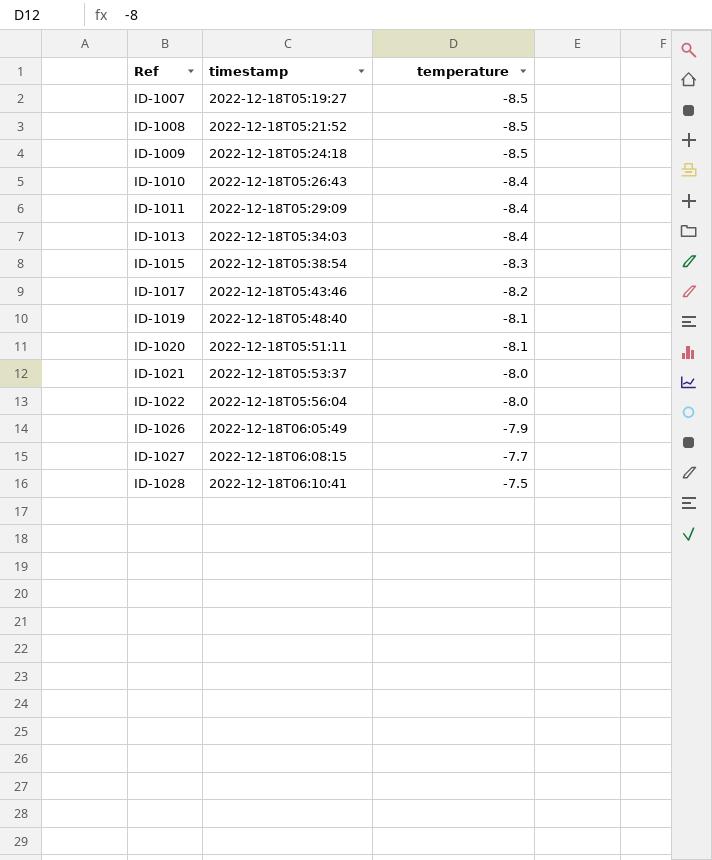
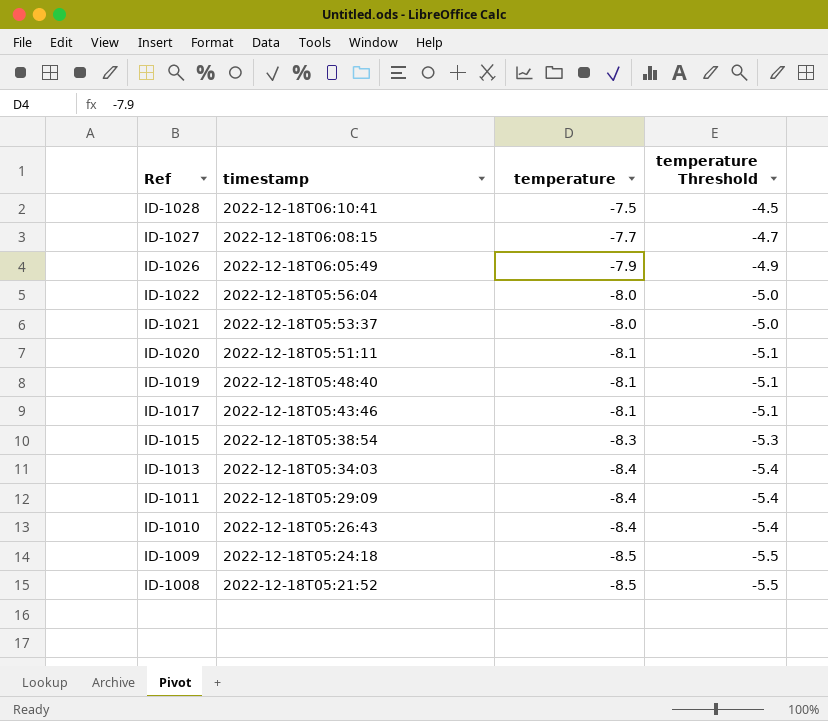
row order: Ref ascending -> Ref descending
column temperature Threshold | formula: none -> [temperature] + 3
row ID-1007: 2022-12-18T05:19:27 | -8.5 -> none
ID-1017 | temperature: -8.2 -> -8.1

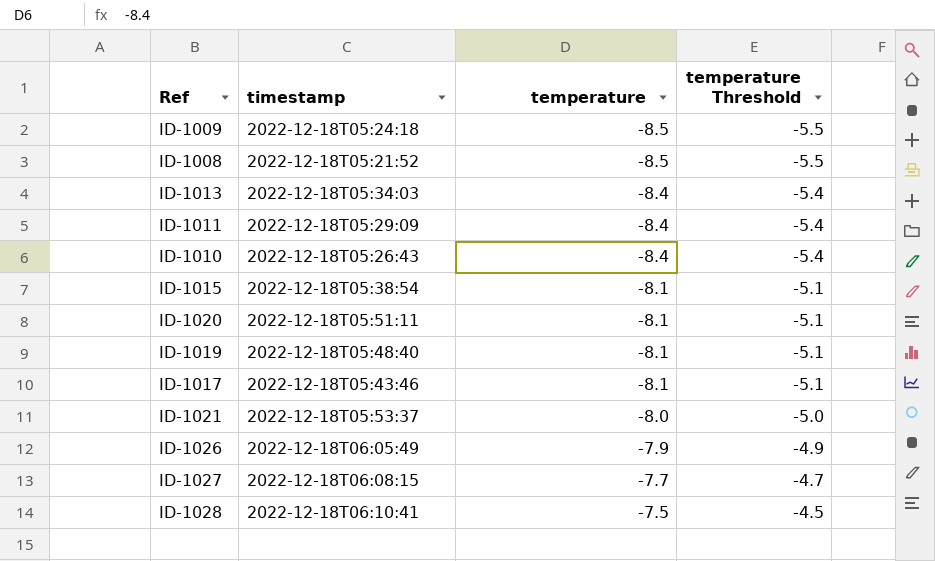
row order: Ref descending -> temperature ascending
row ID-1022: 2022-12-18T05:56:04 | -8.0 | -5.0 -> none
ID-1015 | temperature: -8.3 -> -8.1
ID-1015 | temperature Threshold: -5.3 -> -5.1

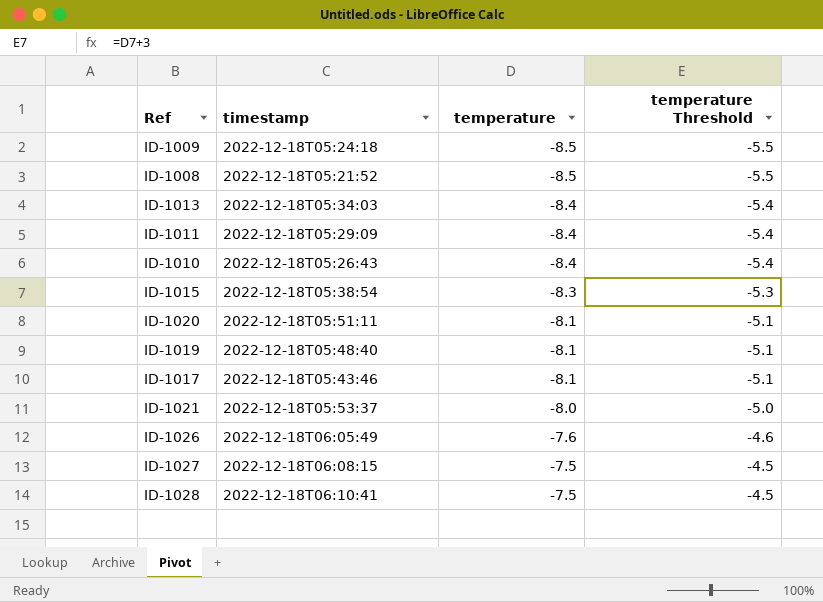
ID-1015 | temperature: -8.1 -> -8.3
ID-1015 | temperature Threshold: -5.1 -> -5.3
ID-1026 | temperature: -7.9 -> -7.6
ID-1026 | temperature Threshold: -4.9 -> -4.6
ID-1027 | temperature: -7.7 -> -7.5
ID-1027 | temperature Threshold: -4.7 -> -4.5

